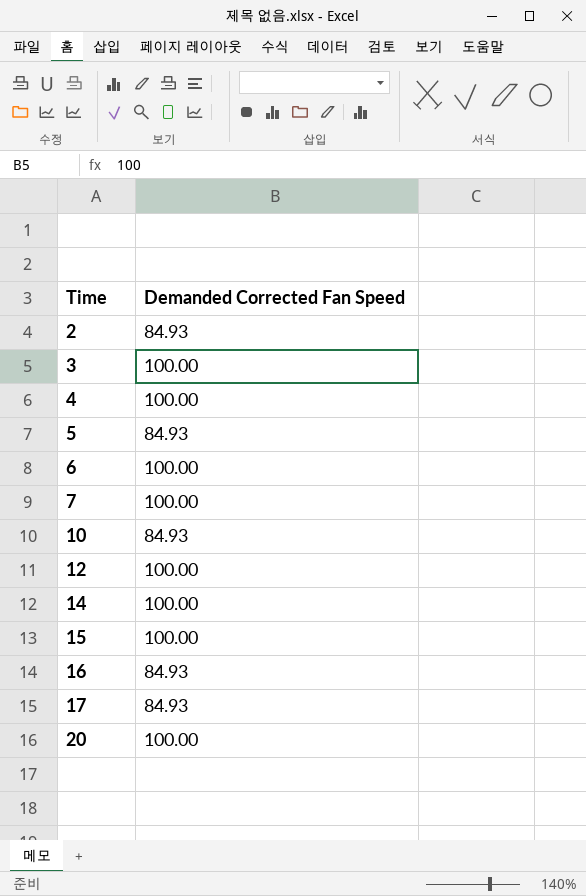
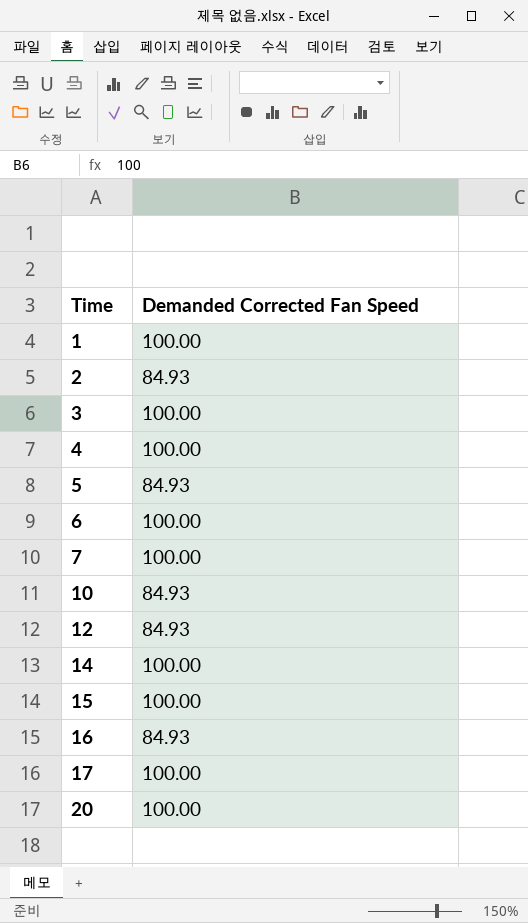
row 1: none -> 100.00
12 | Demanded Corrected Fan Speed: 100.00 -> 84.93
17 | Demanded Corrected Fan Speed: 84.93 -> 100.00

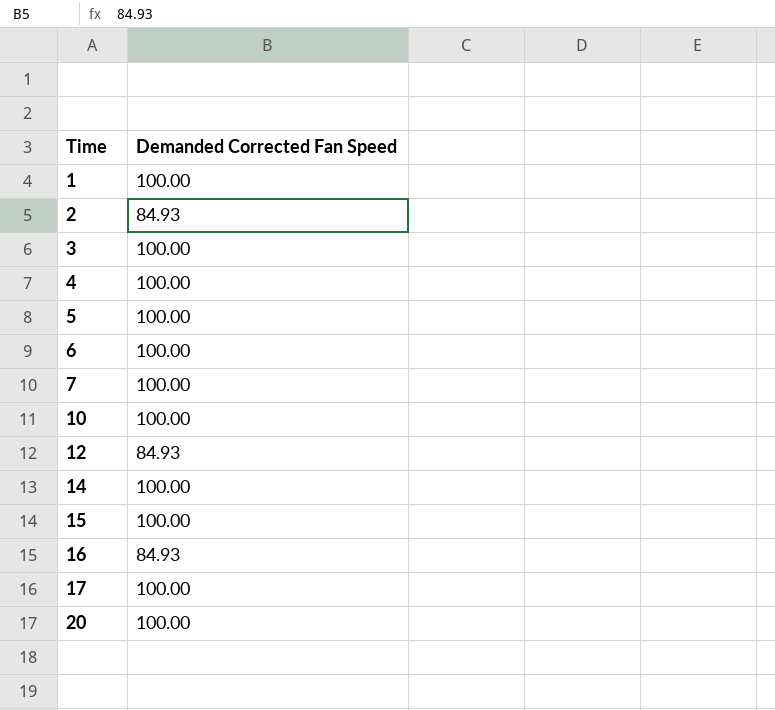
5 | Demanded Corrected Fan Speed: 84.93 -> 100.00
10 | Demanded Corrected Fan Speed: 84.93 -> 100.00

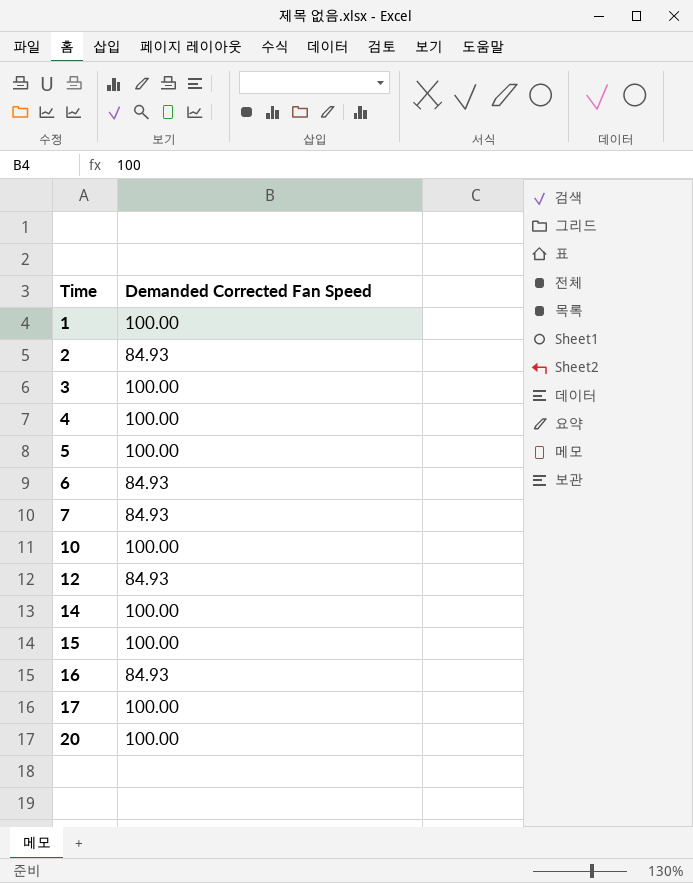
6 | Demanded Corrected Fan Speed: 100.00 -> 84.93
7 | Demanded Corrected Fan Speed: 100.00 -> 84.93

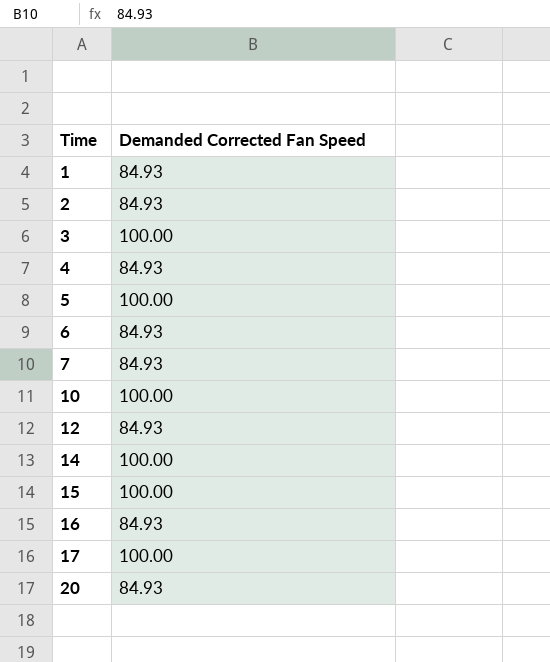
1 | Demanded Corrected Fan Speed: 100.00 -> 84.93
4 | Demanded Corrected Fan Speed: 100.00 -> 84.93
20 | Demanded Corrected Fan Speed: 100.00 -> 84.93

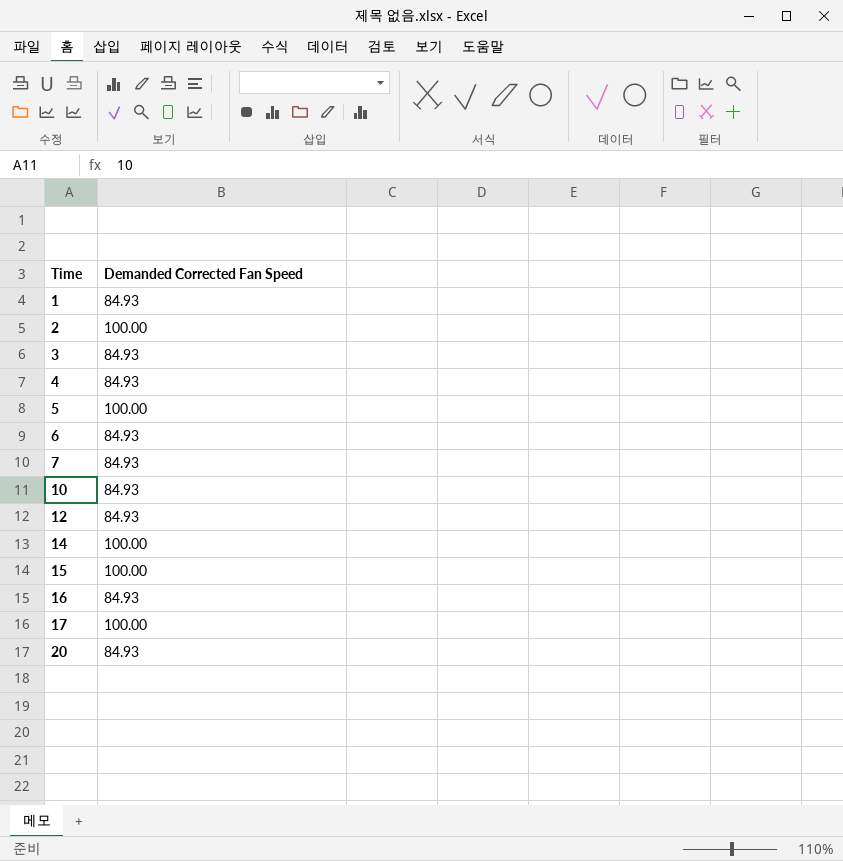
2 | Demanded Corrected Fan Speed: 84.93 -> 100.00
3 | Demanded Corrected Fan Speed: 100.00 -> 84.93
10 | Demanded Corrected Fan Speed: 100.00 -> 84.93

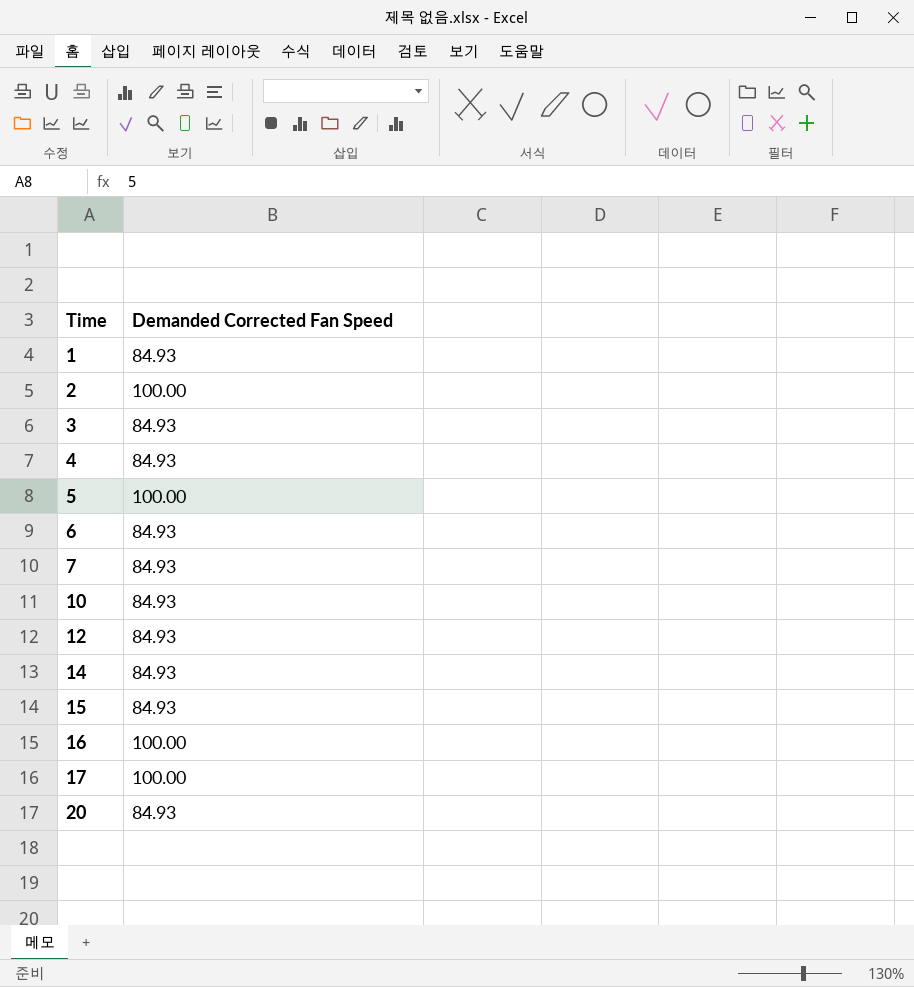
14 | Demanded Corrected Fan Speed: 100.00 -> 84.93
15 | Demanded Corrected Fan Speed: 100.00 -> 84.93
16 | Demanded Corrected Fan Speed: 84.93 -> 100.00

